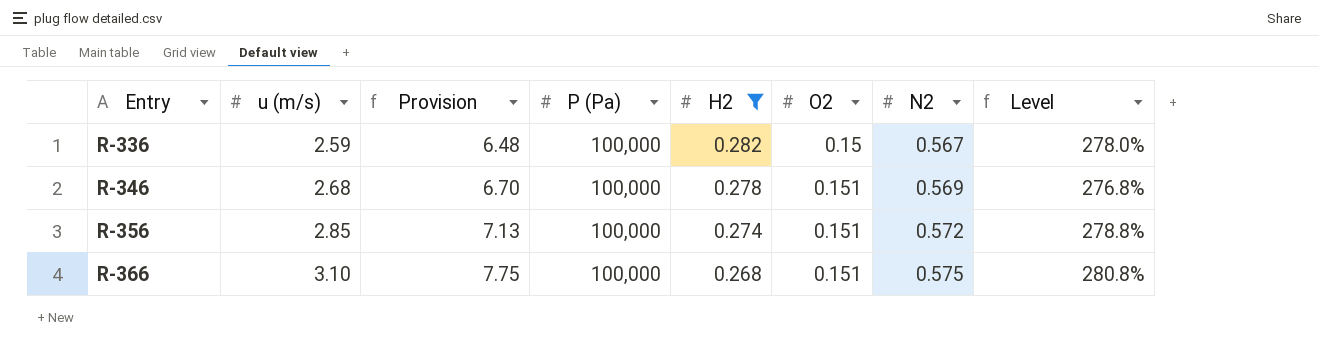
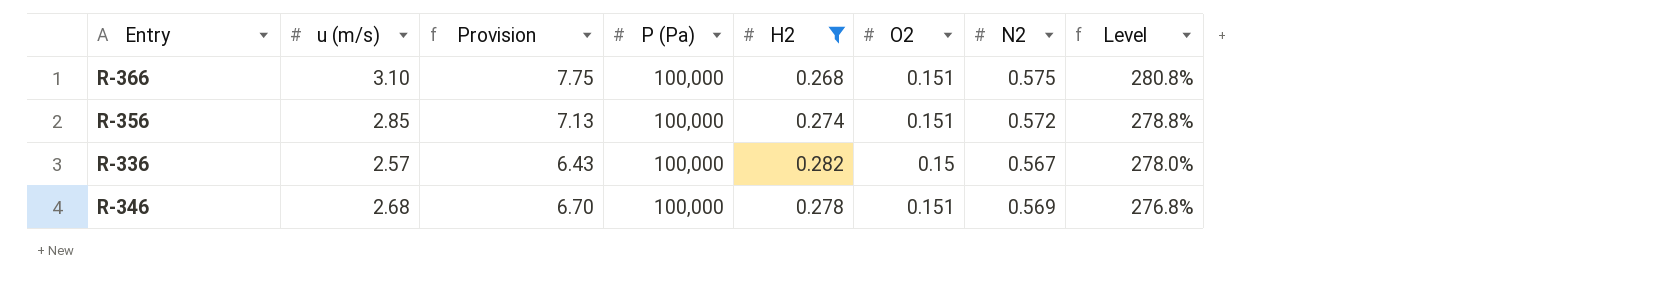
row order: Entry ascending -> Level descending
R-336 | u (m/s): 2.59 -> 2.57
R-336 | Provision: 6.48 -> 6.43

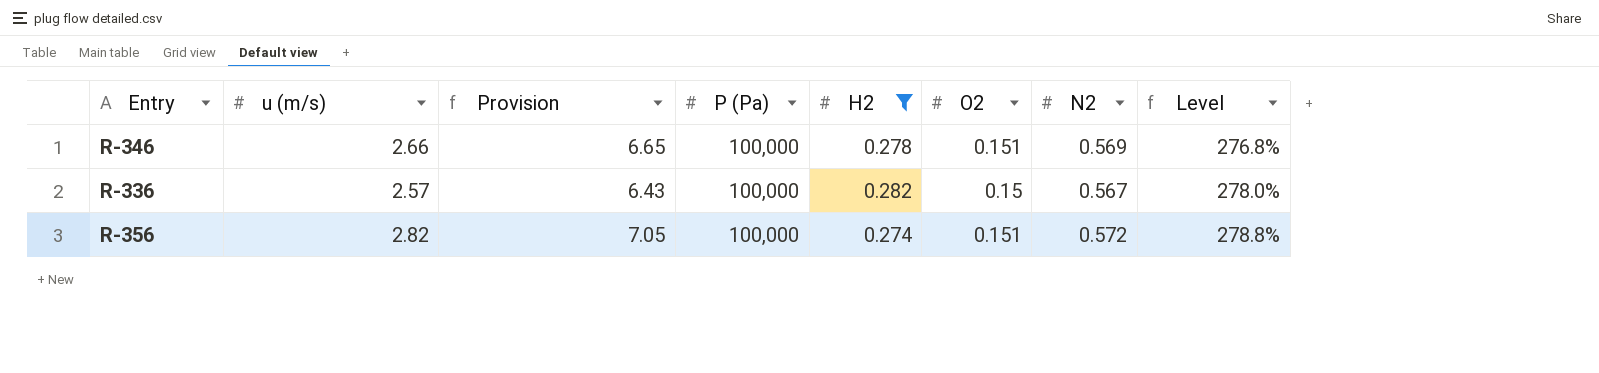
row order: Level descending -> Level ascending
row R-366: 3.10 | 7.75 | 100,000 | 0.268 | 0.151 | 0.575 | 280.8% -> none
R-346 | u (m/s): 2.68 -> 2.66
R-346 | Provision: 6.70 -> 6.65
R-356 | u (m/s): 2.85 -> 2.82
R-356 | Provision: 7.13 -> 7.05

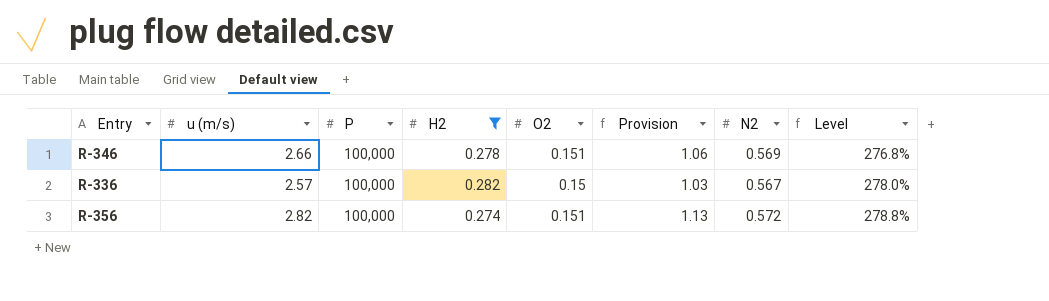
column name: P (Pa) -> P
column Provision | formula: [u (m/s)] * 2.5 -> [u (m/s)] * 0.4
column Provision | position: 3 -> 6

